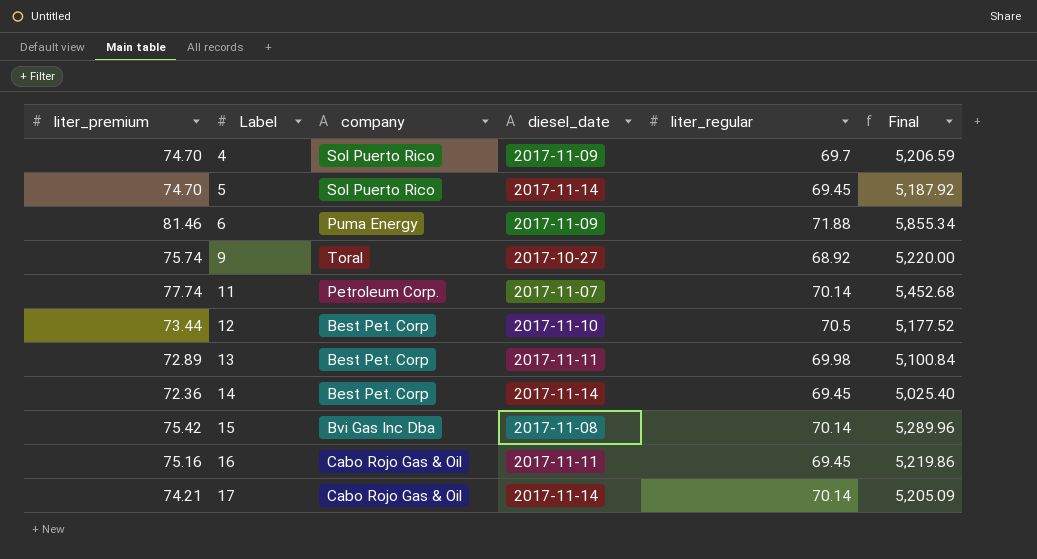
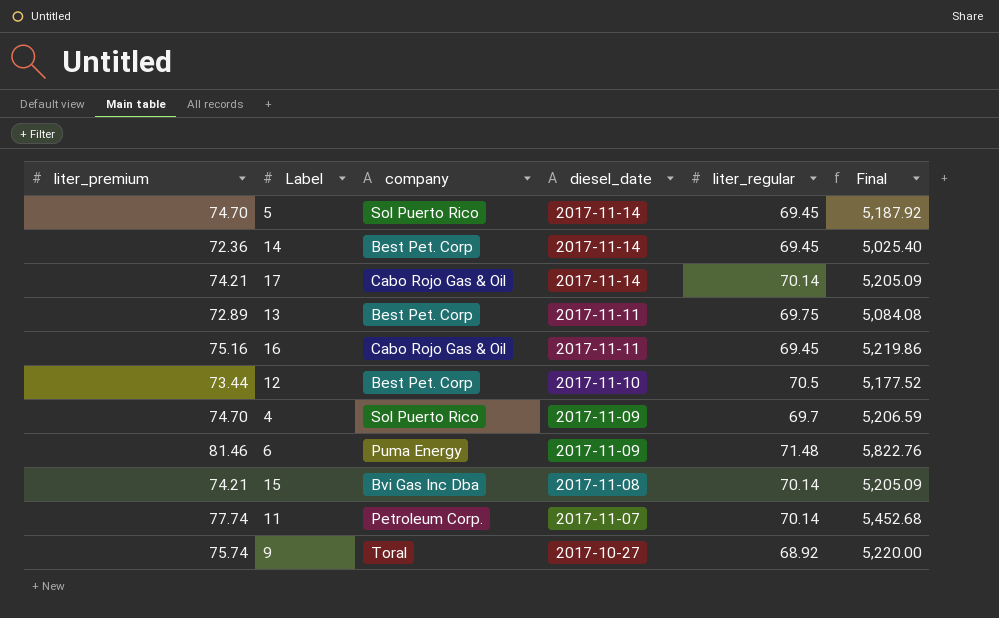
row order: Label ascending -> diesel_date descending
13 | liter_regular: 69.98 -> 69.75
13 | Final: 5,100.84 -> 5,084.08
6 | liter_regular: 71.88 -> 71.48
6 | Final: 5,855.34 -> 5,822.76
15 | liter_premium: 75.42 -> 74.21
15 | Final: 5,289.96 -> 5,205.09

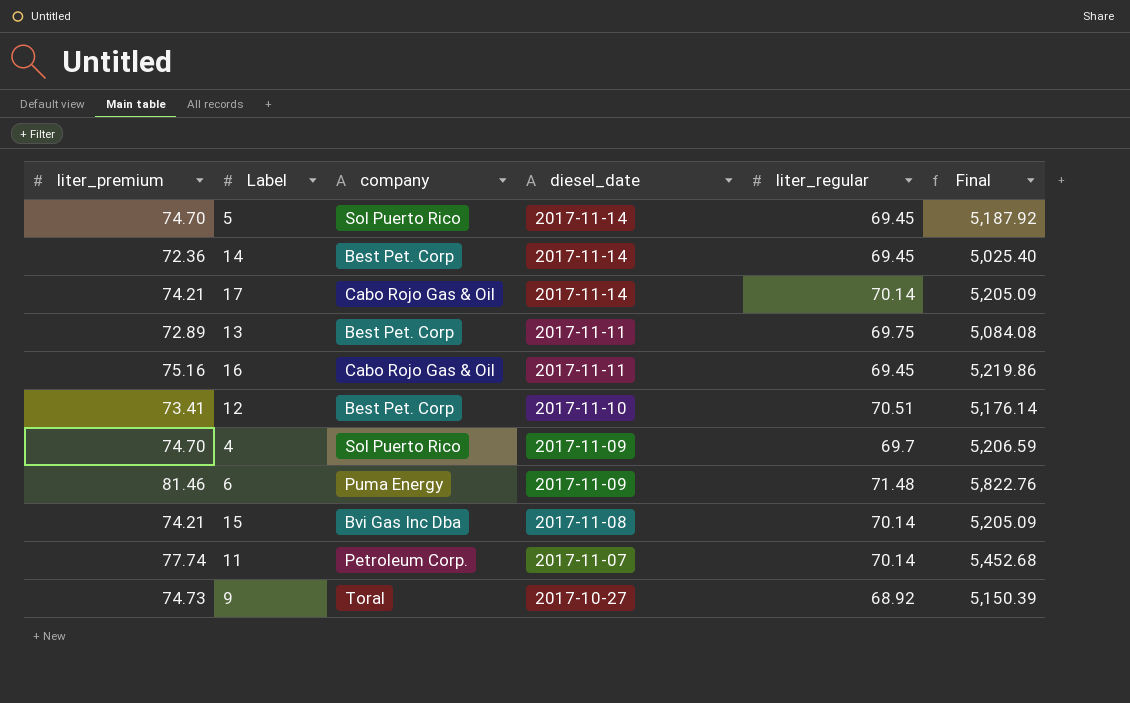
12 | liter_premium: 73.44 -> 73.41
12 | liter_regular: 70.5 -> 70.51
12 | Final: 5,177.52 -> 5,176.14
9 | liter_premium: 75.74 -> 74.73
9 | Final: 5,220.00 -> 5,150.39

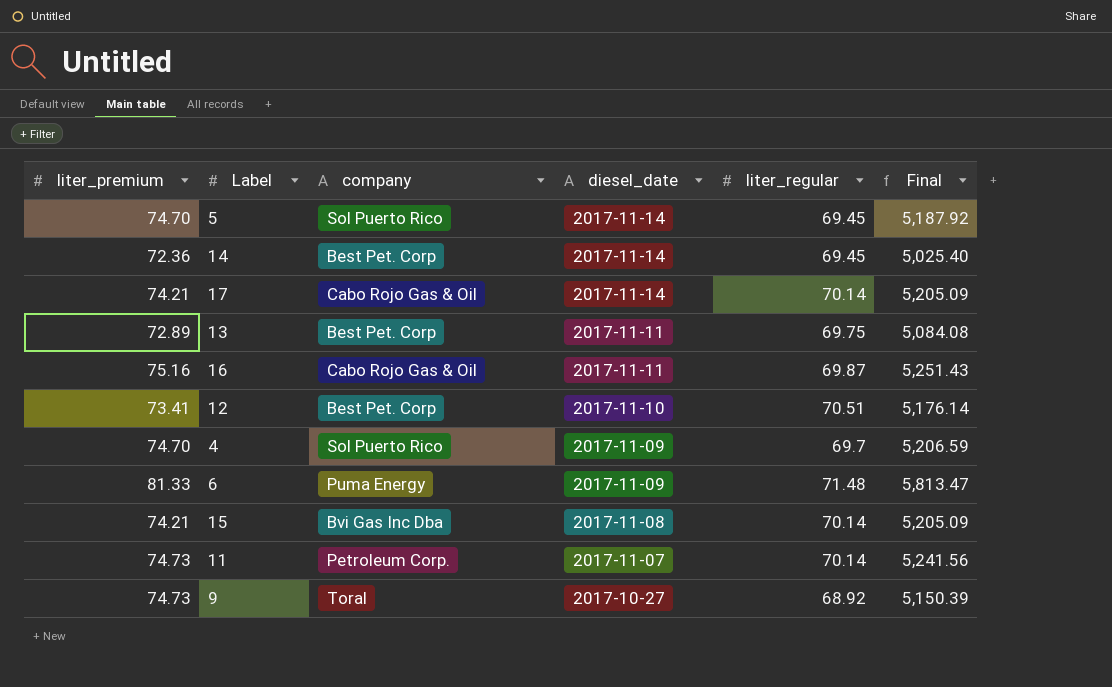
16 | liter_regular: 69.45 -> 69.87
16 | Final: 5,219.86 -> 5,251.43
6 | liter_premium: 81.46 -> 81.33
6 | Final: 5,822.76 -> 5,813.47
11 | liter_premium: 77.74 -> 74.73
11 | Final: 5,452.68 -> 5,241.56

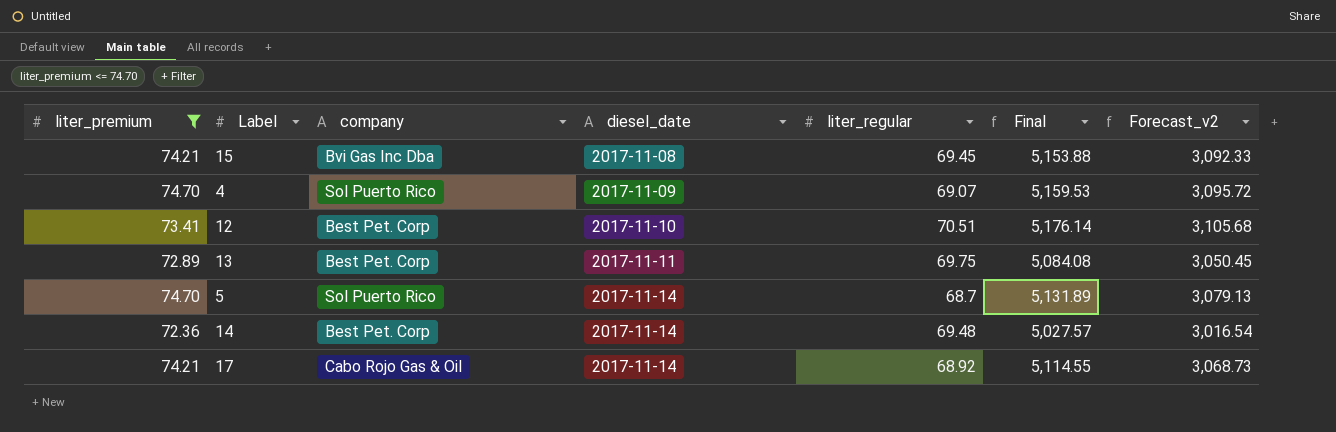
filter: none -> liter_premium <= 74.70
row order: diesel_date descending -> diesel_date ascending
column Forecast_v2 | formula: none -> [Final] * 0.6
15 | liter_regular: 70.14 -> 69.45
15 | Final: 5,205.09 -> 5,153.88
4 | liter_regular: 69.7 -> 69.07
4 | Final: 5,206.59 -> 5,159.53
5 | liter_regular: 69.45 -> 68.7
5 | Final: 5,187.92 -> 5,131.89
14 | liter_regular: 69.45 -> 69.48
14 | Final: 5,025.40 -> 5,027.57
17 | liter_regular: 70.14 -> 68.92
17 | Final: 5,205.09 -> 5,114.55

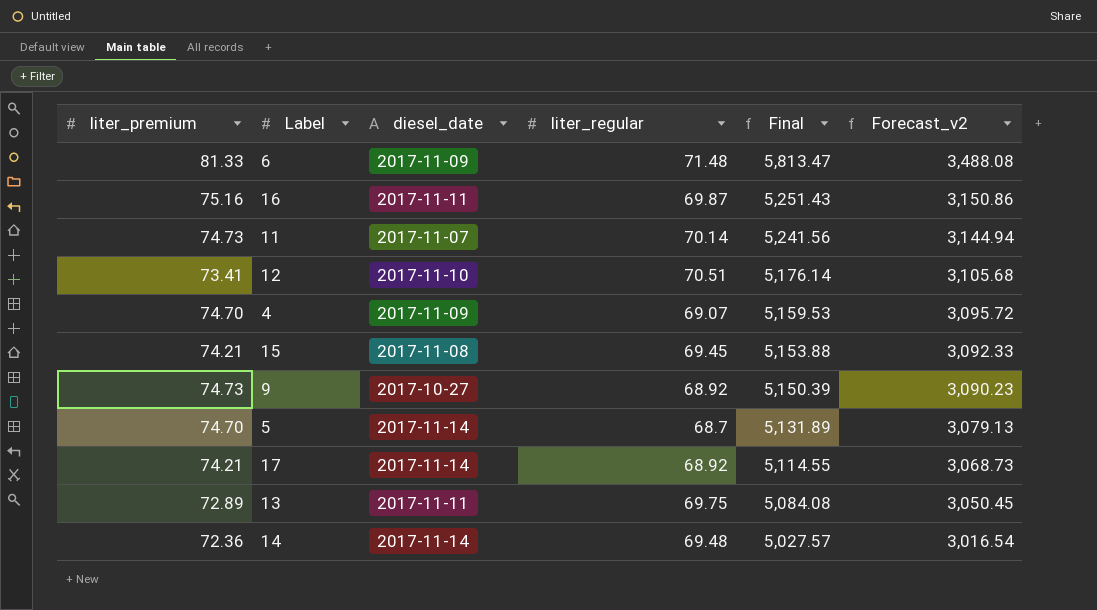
filter: liter_premium <= 74.70 -> none
row order: diesel_date ascending -> Final descending
column company | position: 3 -> none

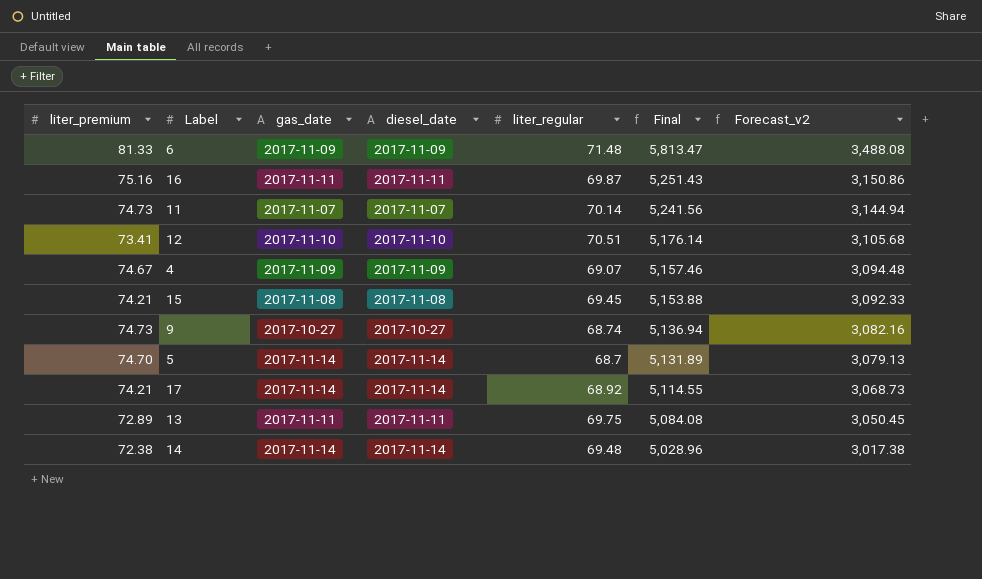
column gas_date | position: none -> 3
4 | liter_premium: 74.70 -> 74.67
4 | Final: 5,159.53 -> 5,157.46
4 | Forecast_v2: 3,095.72 -> 3,094.48
9 | liter_regular: 68.92 -> 68.74
9 | Final: 5,150.39 -> 5,136.94
9 | Forecast_v2: 3,090.23 -> 3,082.16
14 | liter_premium: 72.36 -> 72.38
14 | Final: 5,027.57 -> 5,028.96
14 | Forecast_v2: 3,016.54 -> 3,017.38

